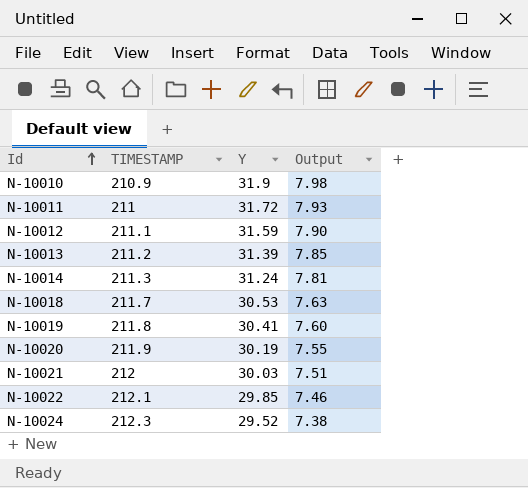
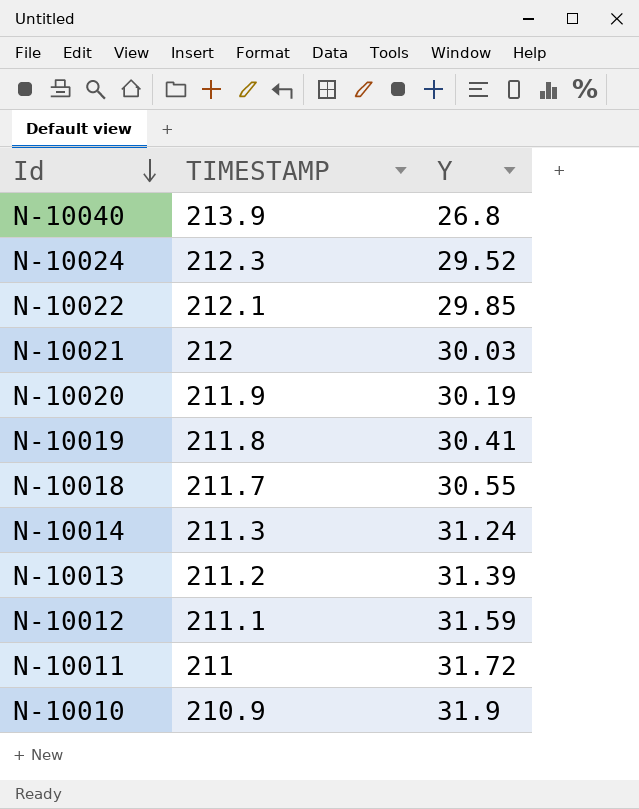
row order: Id ascending -> Id descending
column Output | formula: [Y] * 0.25 -> none
row N-10040: none -> 213.9 | 26.8
N-10018 | Y: 30.53 -> 30.55

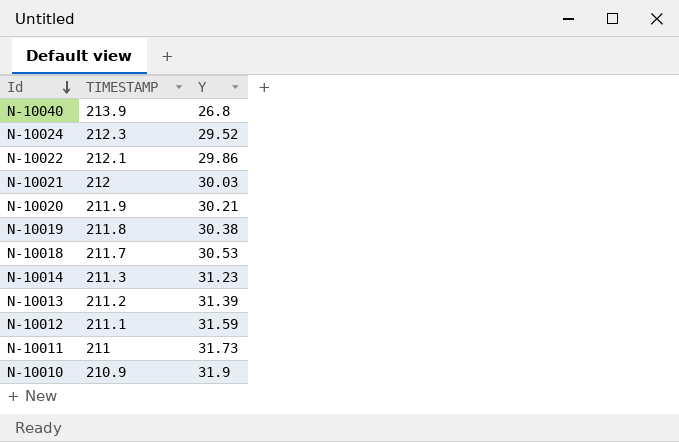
N-10022 | Y: 29.85 -> 29.86
N-10020 | Y: 30.19 -> 30.21
N-10019 | Y: 30.41 -> 30.38
N-10018 | Y: 30.55 -> 30.53
N-10014 | Y: 31.24 -> 31.23
N-10011 | Y: 31.72 -> 31.73

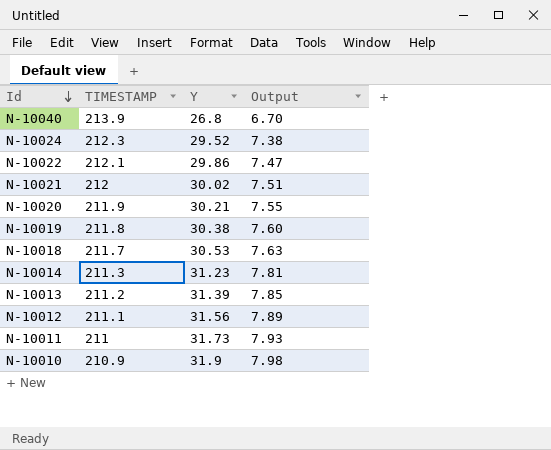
column Output | formula: none -> [Y] * 0.25
N-10021 | Y: 30.03 -> 30.02
N-10012 | Y: 31.59 -> 31.56

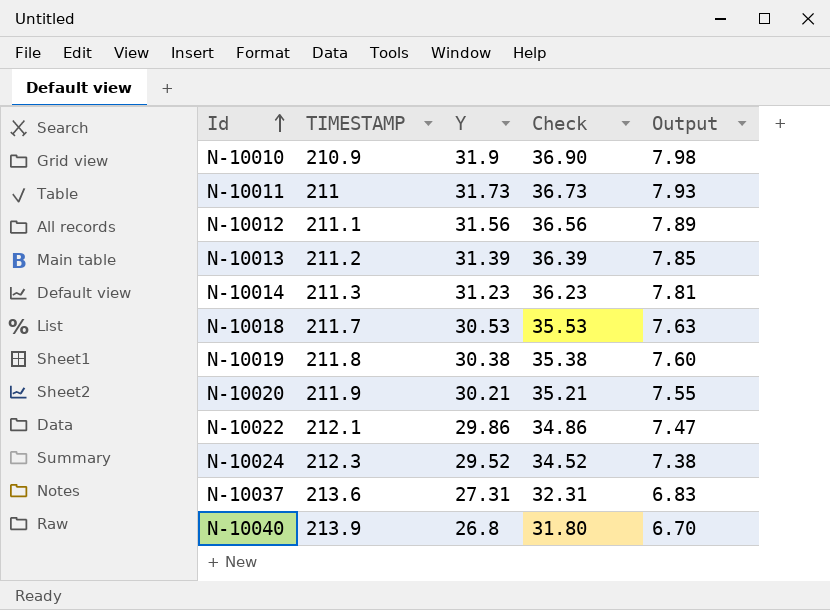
row order: Id descending -> Id ascending
column Check | formula: none -> [Y] + 5
row N-10021: 212 | 30.02 | 7.51 -> none
row N-10037: none -> 213.6 | 27.31 | 32.31 | 6.83

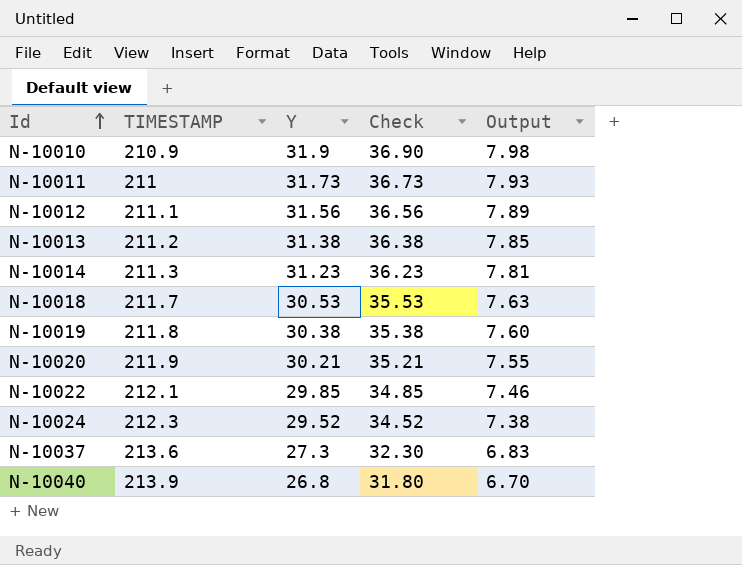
N-10013 | Y: 31.39 -> 31.38
N-10013 | Check: 36.39 -> 36.38
N-10022 | Y: 29.86 -> 29.85
N-10022 | Check: 34.86 -> 34.85
N-10022 | Output: 7.47 -> 7.46
N-10037 | Y: 27.31 -> 27.3
N-10037 | Check: 32.31 -> 32.30

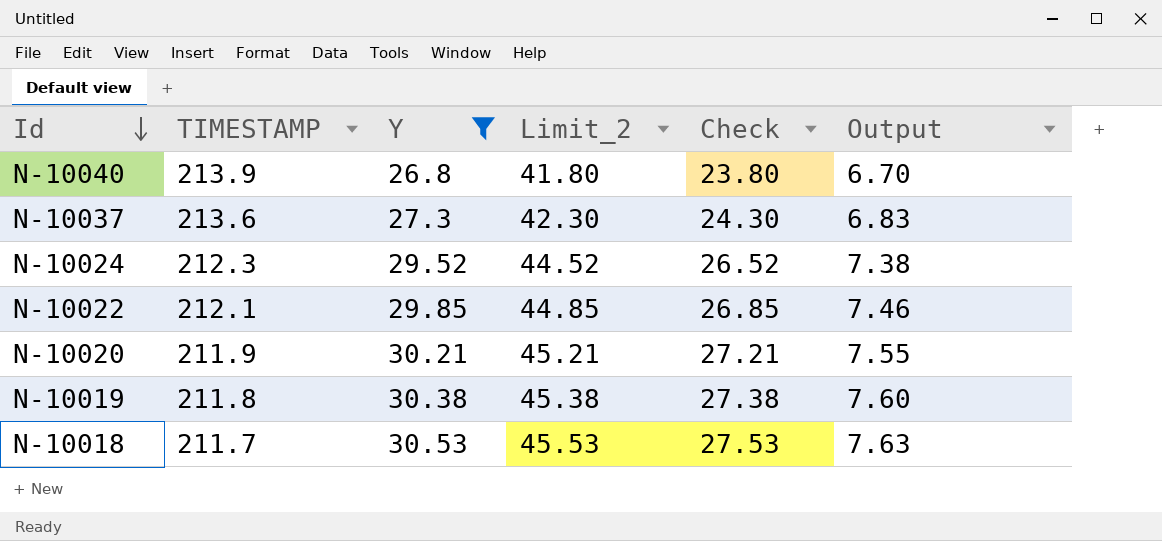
filter: none -> Y <= 30.53
row order: Id ascending -> Id descending
column Limit_2 | formula: none -> [Y] + 15
column Check | formula: [Y] + 5 -> [Y] - 3

